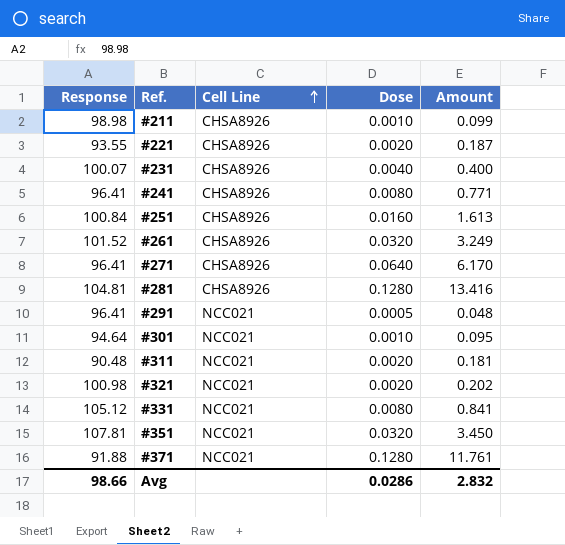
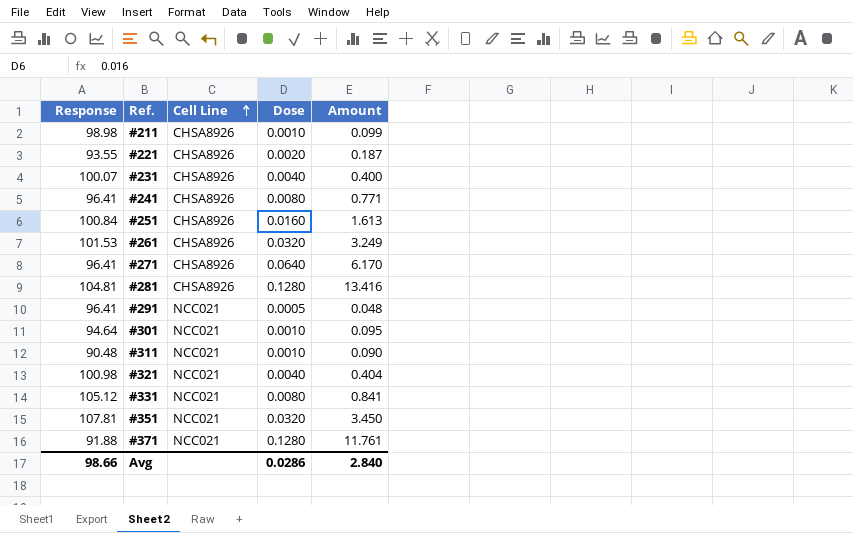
#261 | Response: 101.52 -> 101.53
#311 | Dose: 0.0020 -> 0.0010
#311 | Amount: 0.181 -> 0.090
#321 | Dose: 0.0020 -> 0.0040
#321 | Amount: 0.202 -> 0.404
Avg | Amount: 2.832 -> 2.840

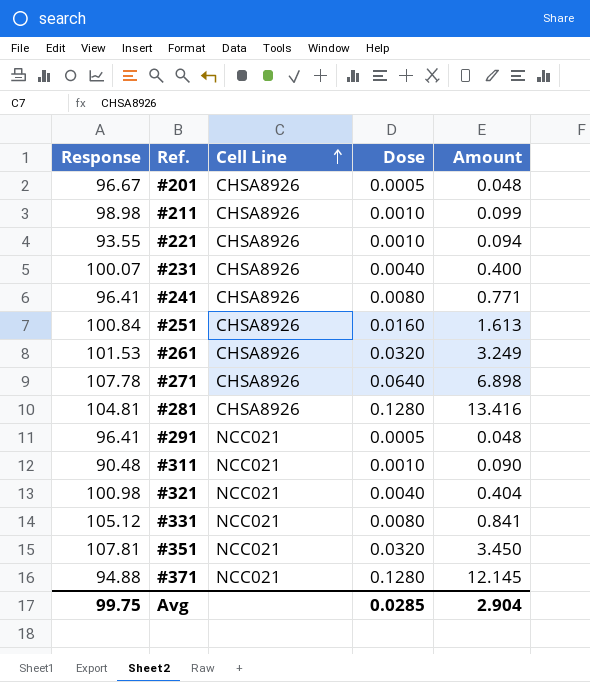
row #301: 94.64 | NCC021 | 0.0010 | 0.095 -> none
row #201: none -> 96.67 | CHSA8926 | 0.0005 | 0.048
#221 | Dose: 0.0020 -> 0.0010
#221 | Amount: 0.187 -> 0.094
#271 | Response: 96.41 -> 107.78
#271 | Amount: 6.170 -> 6.898
#371 | Response: 91.88 -> 94.88
#371 | Amount: 11.761 -> 12.145
Avg | Response: 98.66 -> 99.75
Avg | Dose: 0.0286 -> 0.0285
Avg | Amount: 2.840 -> 2.904

